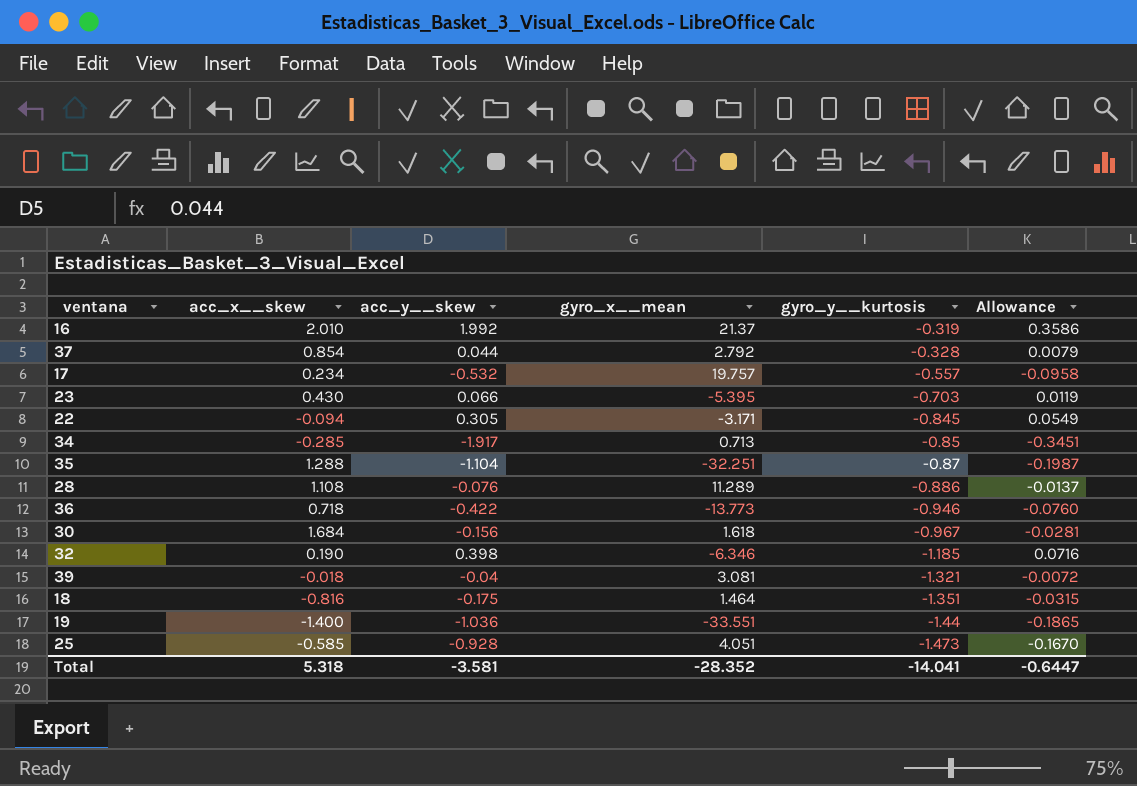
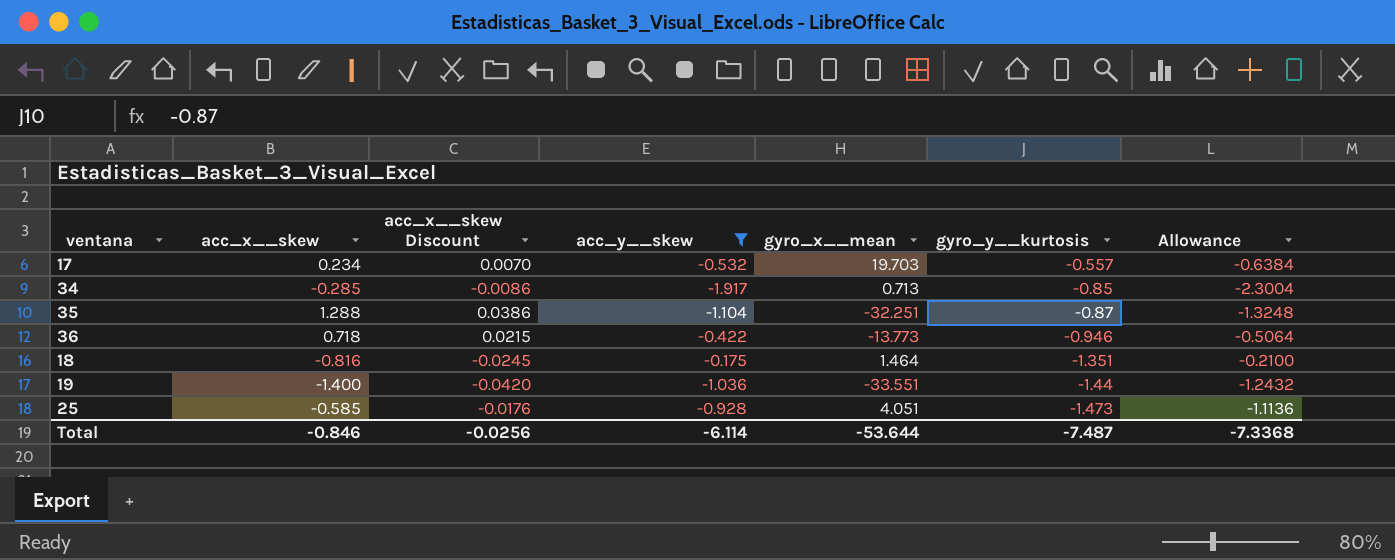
filter: none -> acc_y__skew <= -0.175
column acc_x__skew Discount | formula: none -> [acc_x__skew] * 0.03
column Allowance | formula: [acc_y__skew] * 0.18 -> [acc_y__skew] * 1.2
17 | gyro_x__mean: 19.757 -> 19.703
Total | acc_x__skew: 5.318 -> -0.846
Total | acc_y__skew: -3.581 -> -6.114
Total | gyro_x__mean: -28.352 -> -53.644
Total | gyro_y__kurtosis: -14.041 -> -7.487
Total | Allowance: -0.6447 -> -7.3368

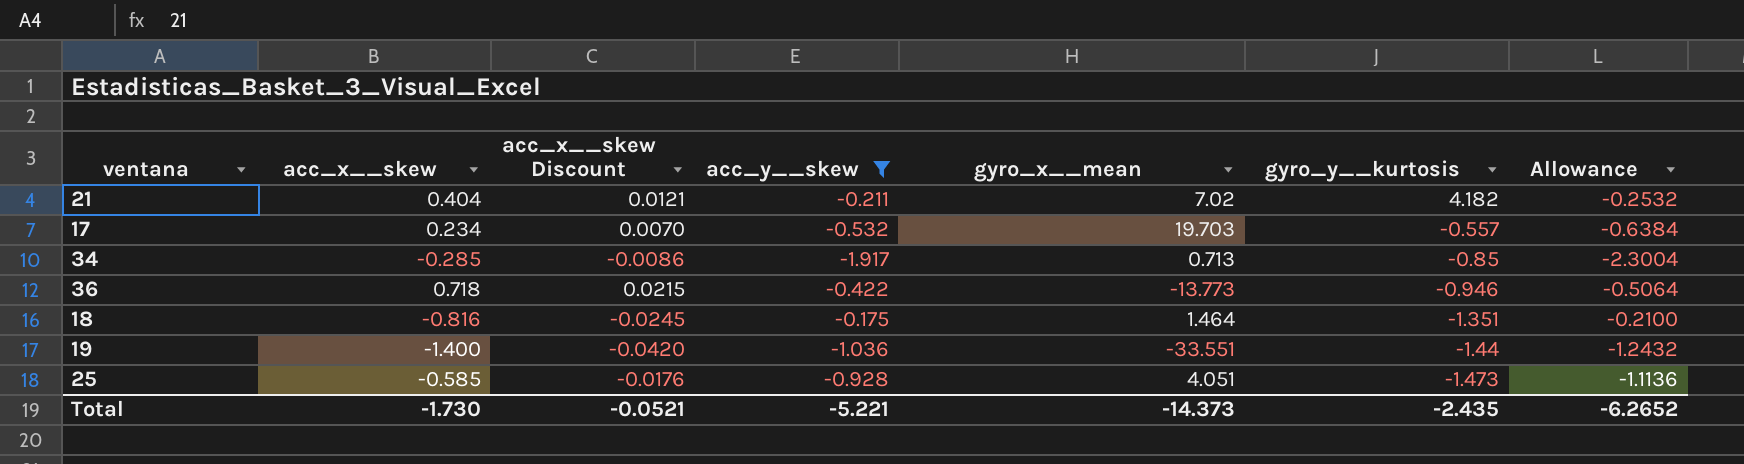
row 35: 1.288 | 0.0386 | -1.104 | -32.251 | -0.87 | -1.3248 -> none
row 21: none -> 0.404 | 0.0121 | -0.211 | 7.02 | 4.182 | -0.2532
Total | acc_x__skew: -0.846 -> -1.730
Total | acc_x__skew Discount: -0.0256 -> -0.0521
Total | acc_y__skew: -6.114 -> -5.221
Total | gyro_x__mean: -53.644 -> -14.373
Total | gyro_y__kurtosis: -7.487 -> -2.435
Total | Allowance: -7.3368 -> -6.2652

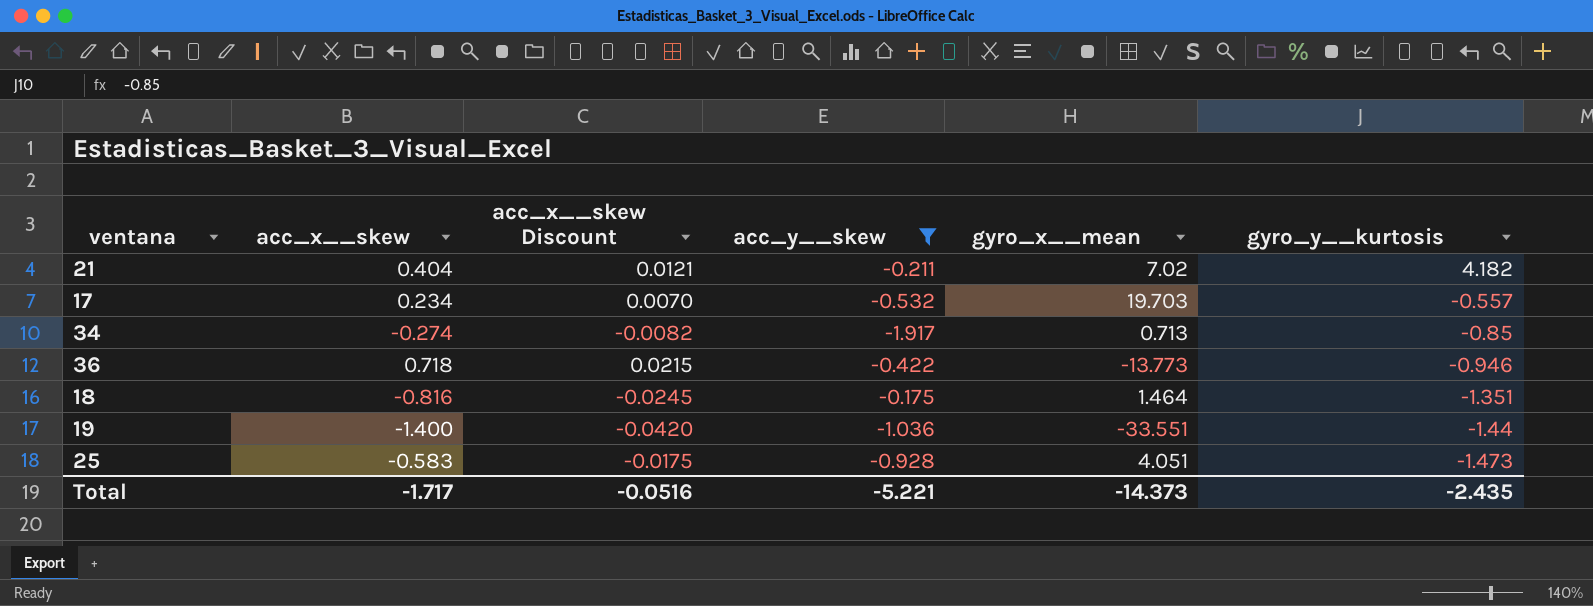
column Allowance | formula: [acc_y__skew] * 1.2 -> none
34 | acc_x__skew: -0.285 -> -0.274
34 | acc_x__skew Discount: -0.0086 -> -0.0082
25 | acc_x__skew: -0.585 -> -0.583
25 | acc_x__skew Discount: -0.0176 -> -0.0175
Total | acc_x__skew: -1.730 -> -1.717
Total | acc_x__skew Discount: -0.0521 -> -0.0516

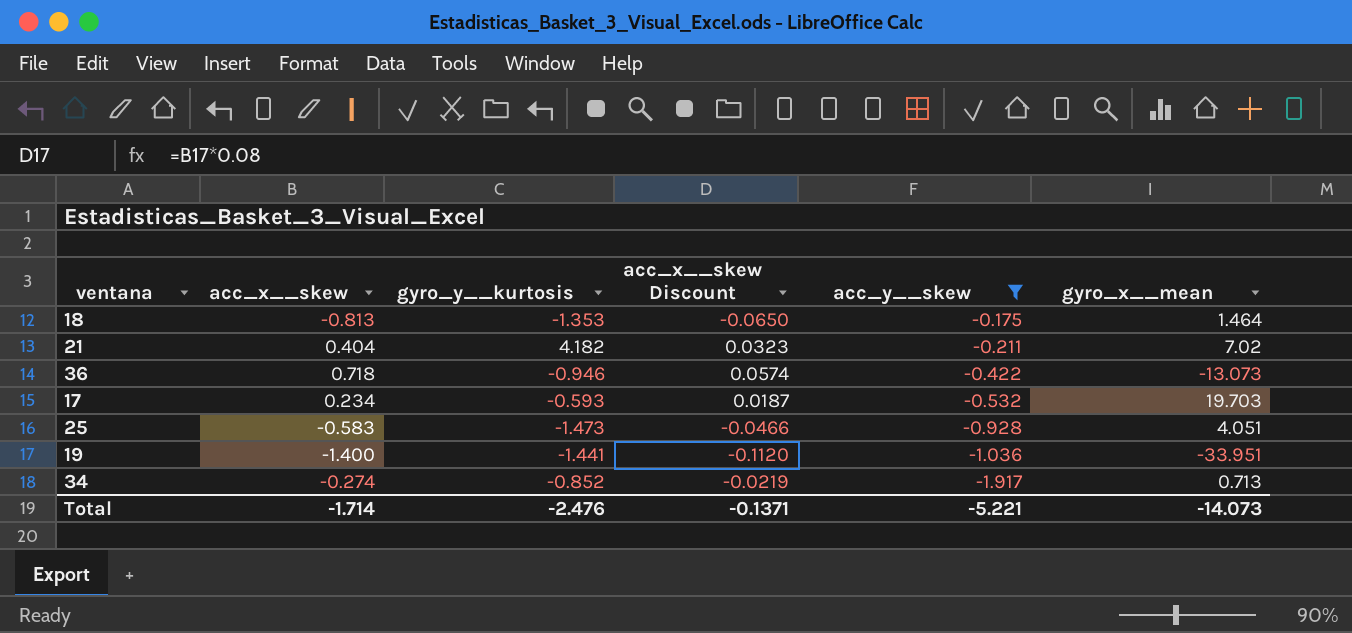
row order: gyro_y__kurtosis descending -> acc_y__skew descending
column gyro_y__kurtosis | position: 6 -> 3
column acc_x__skew Discount | formula: [acc_x__skew] * 0.03 -> [acc_x__skew] * 0.08
18 | acc_x__skew: -0.816 -> -0.813
18 | gyro_y__kurtosis: -1.351 -> -1.353
36 | gyro_x__mean: -13.773 -> -13.073
17 | gyro_y__kurtosis: -0.557 -> -0.593
19 | gyro_y__kurtosis: -1.44 -> -1.441
19 | gyro_x__mean: -33.551 -> -33.951
34 | gyro_y__kurtosis: -0.85 -> -0.852
Total | acc_x__skew: -1.717 -> -1.714
Total | gyro_y__kurtosis: -2.435 -> -2.476
Total | acc_x__skew Discount: -0.0516 -> -0.1371
Total | gyro_x__mean: -14.373 -> -14.073

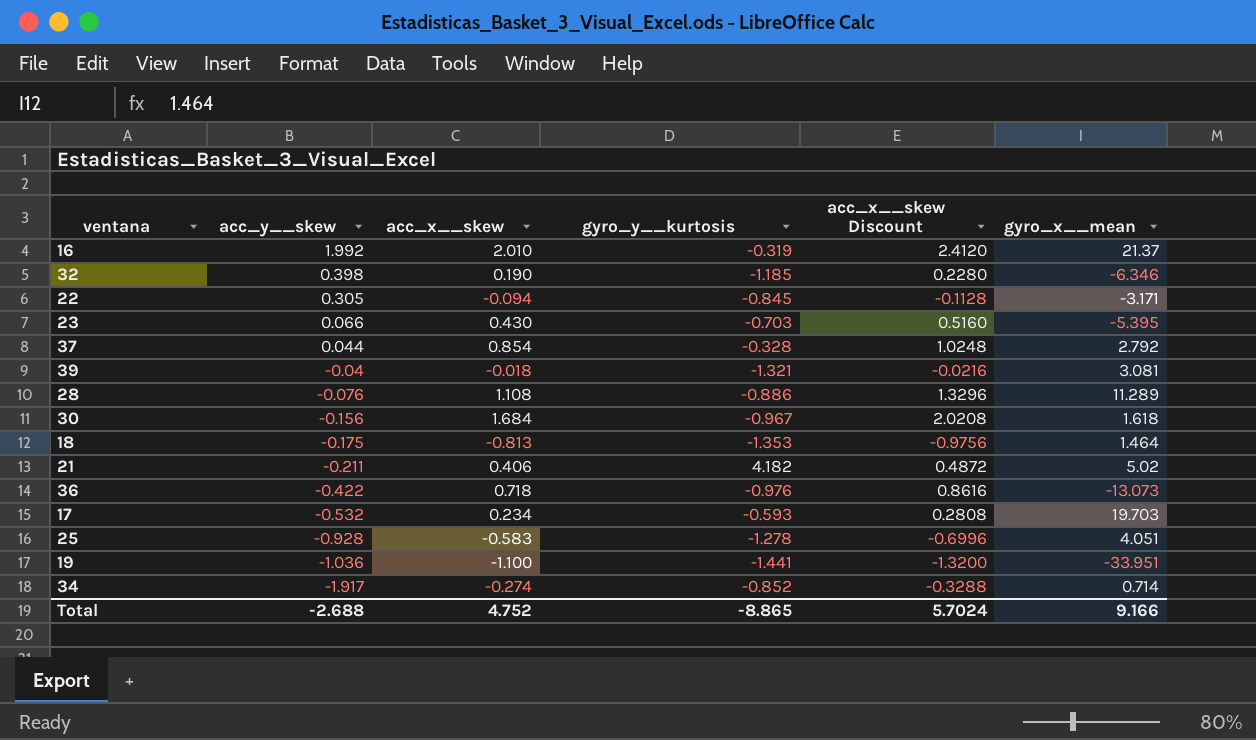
filter: acc_y__skew <= -0.175 -> none
column acc_y__skew | position: 5 -> 2
column acc_x__skew Discount | formula: [acc_x__skew] * 0.08 -> [acc_x__skew] * 1.2
21 | acc_x__skew: 0.404 -> 0.406
21 | gyro_x__mean: 7.02 -> 5.02
36 | gyro_y__kurtosis: -0.946 -> -0.976
25 | gyro_y__kurtosis: -1.473 -> -1.278
19 | acc_x__skew: -1.400 -> -1.100
34 | gyro_x__mean: 0.713 -> 0.714
Total | acc_y__skew: -5.221 -> -2.688
Total | acc_x__skew: -1.714 -> 4.752
Total | gyro_y__kurtosis: -2.476 -> -8.865
Total | acc_x__skew Discount: -0.1371 -> 5.7024
Total | gyro_x__mean: -14.073 -> 9.166

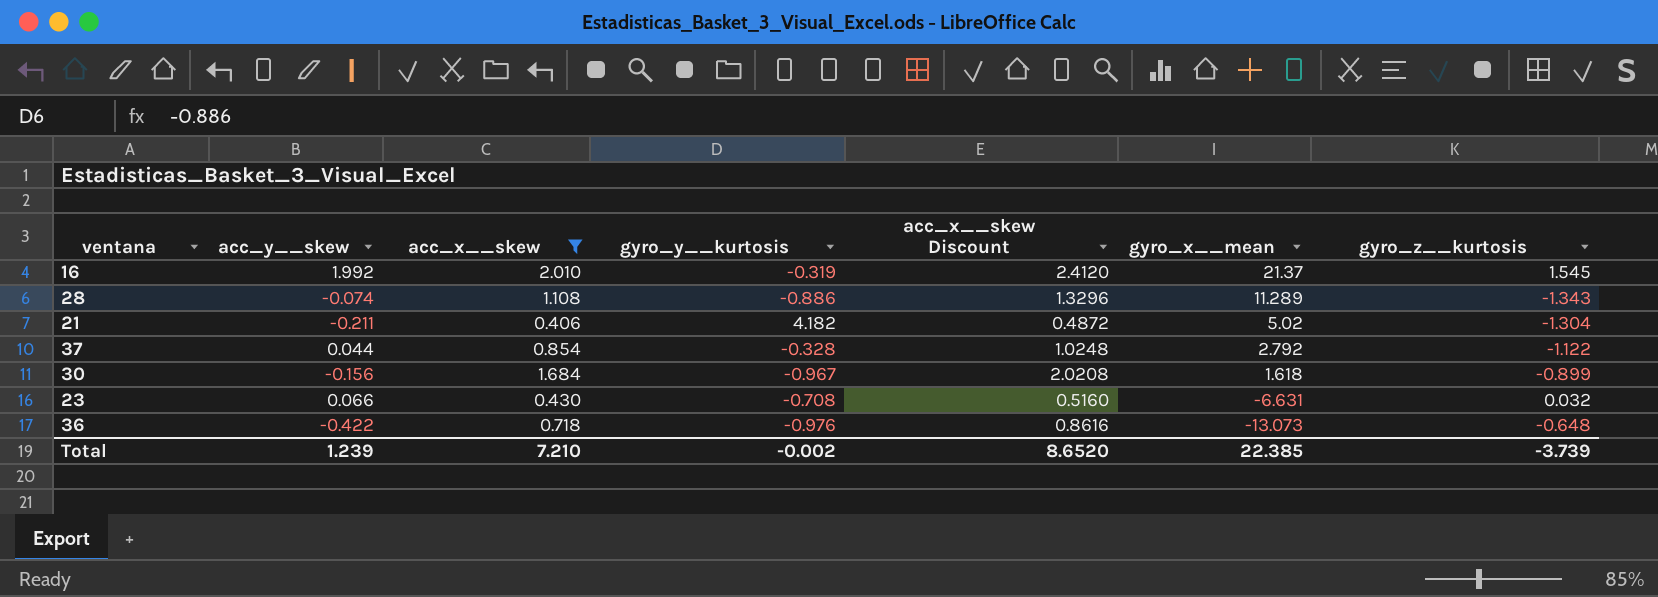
filter: none -> acc_x__skew >= 0.406
row order: acc_y__skew descending -> gyro_x__mean descending
column gyro_z__kurtosis | position: none -> 7
28 | acc_y__skew: -0.076 -> -0.074
23 | gyro_y__kurtosis: -0.703 -> -0.708
23 | gyro_x__mean: -5.395 -> -6.631
Total | acc_y__skew: -2.688 -> 1.239
Total | acc_x__skew: 4.752 -> 7.210
Total | gyro_y__kurtosis: -8.865 -> -0.002
Total | acc_x__skew Discount: 5.7024 -> 8.6520
Total | gyro_x__mean: 9.166 -> 22.385

